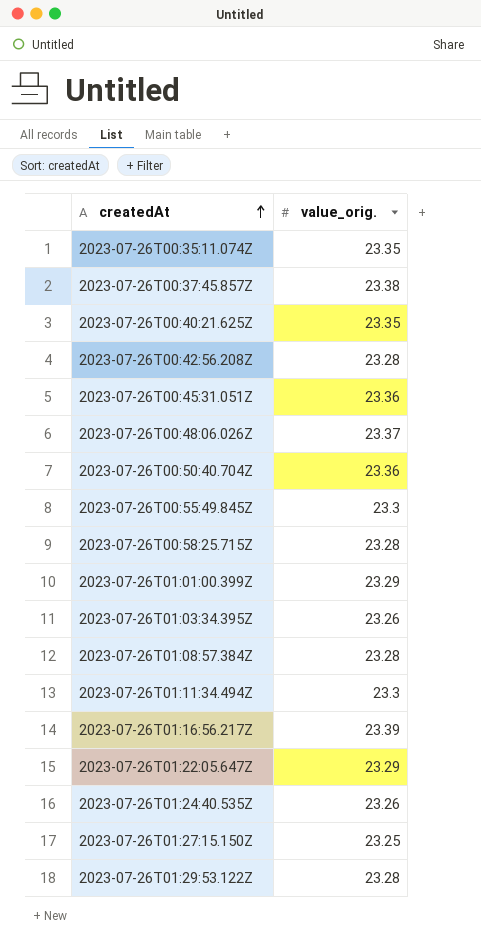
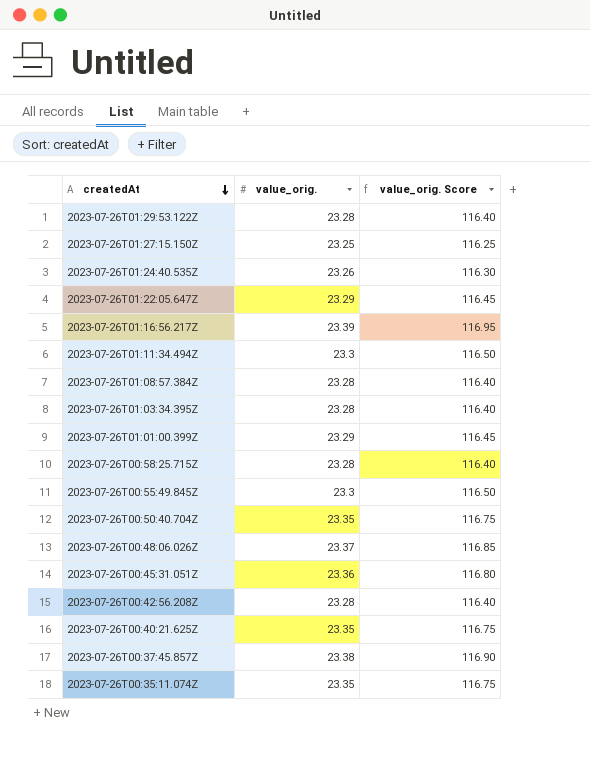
row order: createdAt ascending -> createdAt descending
column value_orig. Score | formula: none -> [value_orig.] * 5
2023-07-26T01:03:34.395Z | value_orig.: 23.26 -> 23.28
2023-07-26T00:50:40.704Z | value_orig.: 23.36 -> 23.35

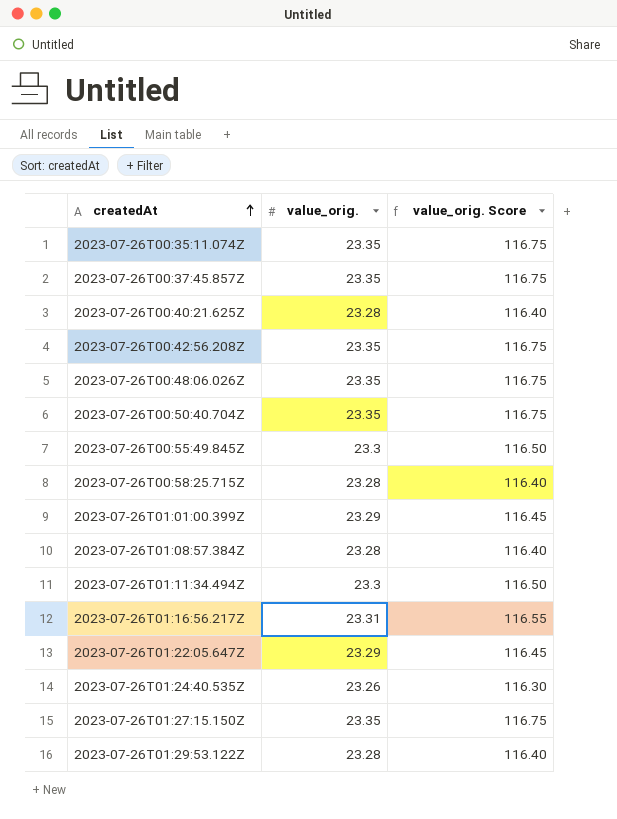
row order: createdAt descending -> createdAt ascending
row 2023-07-26T01:03:34.395Z: 23.28 | 116.40 -> none
row 2023-07-26T00:45:31.051Z: 23.36 | 116.80 -> none
2023-07-26T00:37:45.857Z | value_orig.: 23.38 -> 23.35
2023-07-26T00:37:45.857Z | value_orig. Score: 116.90 -> 116.75
2023-07-26T00:40:21.625Z | value_orig.: 23.35 -> 23.28
2023-07-26T00:40:21.625Z | value_orig. Score: 116.75 -> 116.40
2023-07-26T00:42:56.208Z | value_orig.: 23.28 -> 23.35
2023-07-26T00:42:56.208Z | value_orig. Score: 116.40 -> 116.75
2023-07-26T00:48:06.026Z | value_orig.: 23.37 -> 23.35
2023-07-26T00:48:06.026Z | value_orig. Score: 116.85 -> 116.75
2023-07-26T01:16:56.217Z | value_orig.: 23.39 -> 23.31
2023-07-26T01:16:56.217Z | value_orig. Score: 116.95 -> 116.55
2023-07-26T01:27:15.150Z | value_orig.: 23.25 -> 23.35
2023-07-26T01:27:15.150Z | value_orig. Score: 116.25 -> 116.75

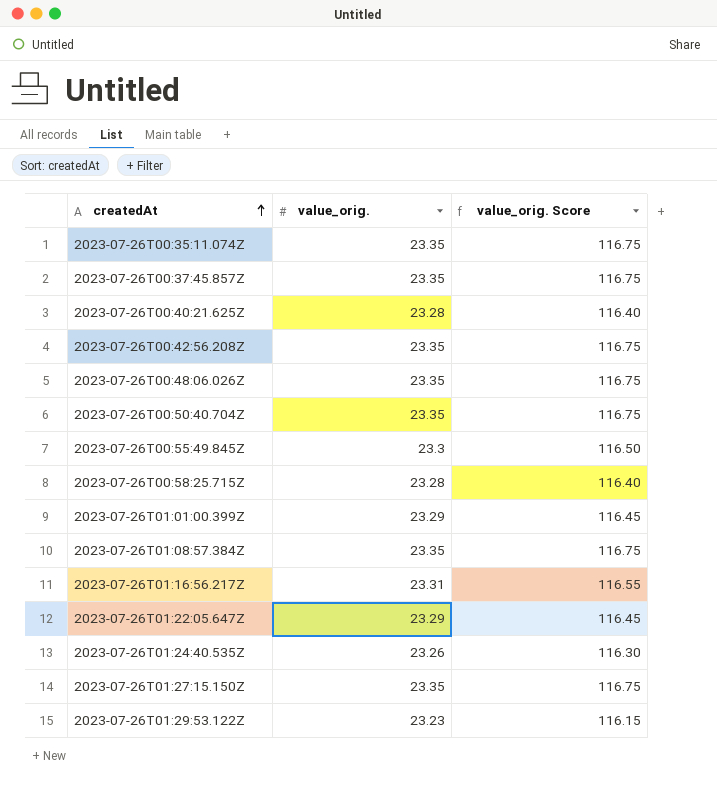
row 2023-07-26T01:11:34.494Z: 23.3 | 116.50 -> none
2023-07-26T01:08:57.384Z | value_orig.: 23.28 -> 23.35
2023-07-26T01:08:57.384Z | value_orig. Score: 116.40 -> 116.75
2023-07-26T01:29:53.122Z | value_orig.: 23.28 -> 23.23
2023-07-26T01:29:53.122Z | value_orig. Score: 116.40 -> 116.15

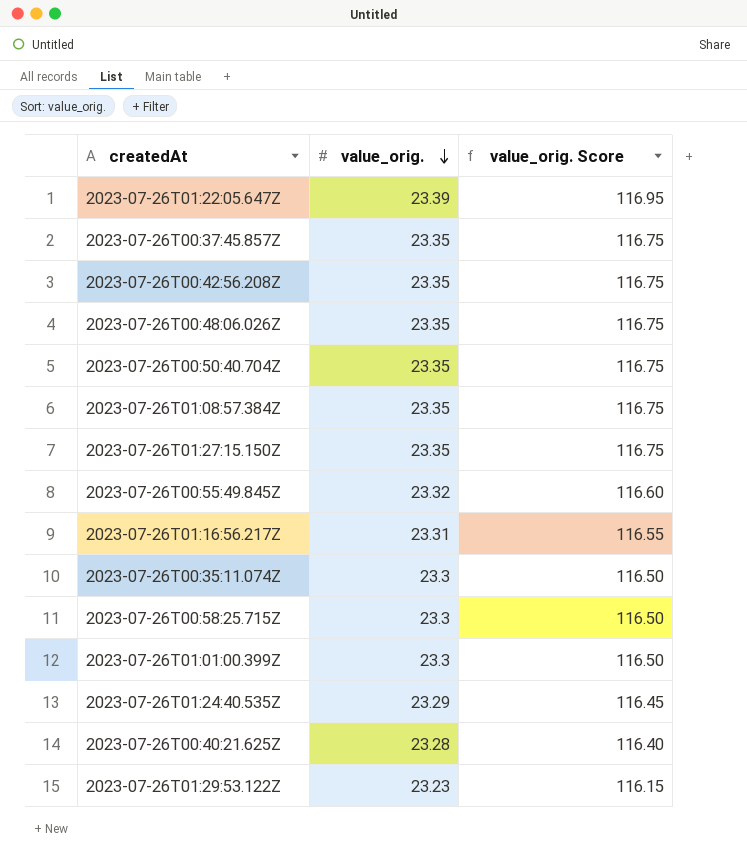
row order: createdAt ascending -> value_orig. descending
2023-07-26T01:22:05.647Z | value_orig.: 23.29 -> 23.39
2023-07-26T01:22:05.647Z | value_orig. Score: 116.45 -> 116.95
2023-07-26T00:55:49.845Z | value_orig.: 23.3 -> 23.32
2023-07-26T00:55:49.845Z | value_orig. Score: 116.50 -> 116.60
2023-07-26T00:35:11.074Z | value_orig.: 23.35 -> 23.3
2023-07-26T00:35:11.074Z | value_orig. Score: 116.75 -> 116.50
2023-07-26T00:58:25.715Z | value_orig.: 23.28 -> 23.3
2023-07-26T00:58:25.715Z | value_orig. Score: 116.40 -> 116.50
2023-07-26T01:01:00.399Z | value_orig.: 23.29 -> 23.3
2023-07-26T01:01:00.399Z | value_orig. Score: 116.45 -> 116.50
2023-07-26T01:24:40.535Z | value_orig.: 23.26 -> 23.29
2023-07-26T01:24:40.535Z | value_orig. Score: 116.30 -> 116.45

